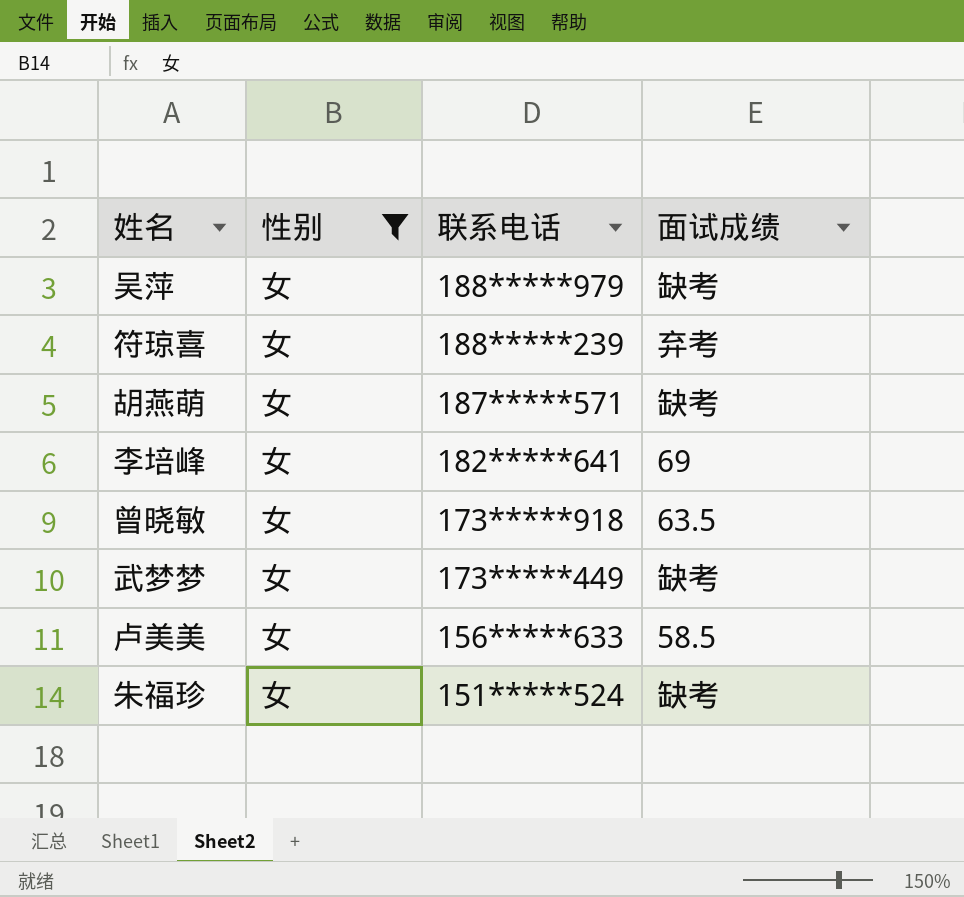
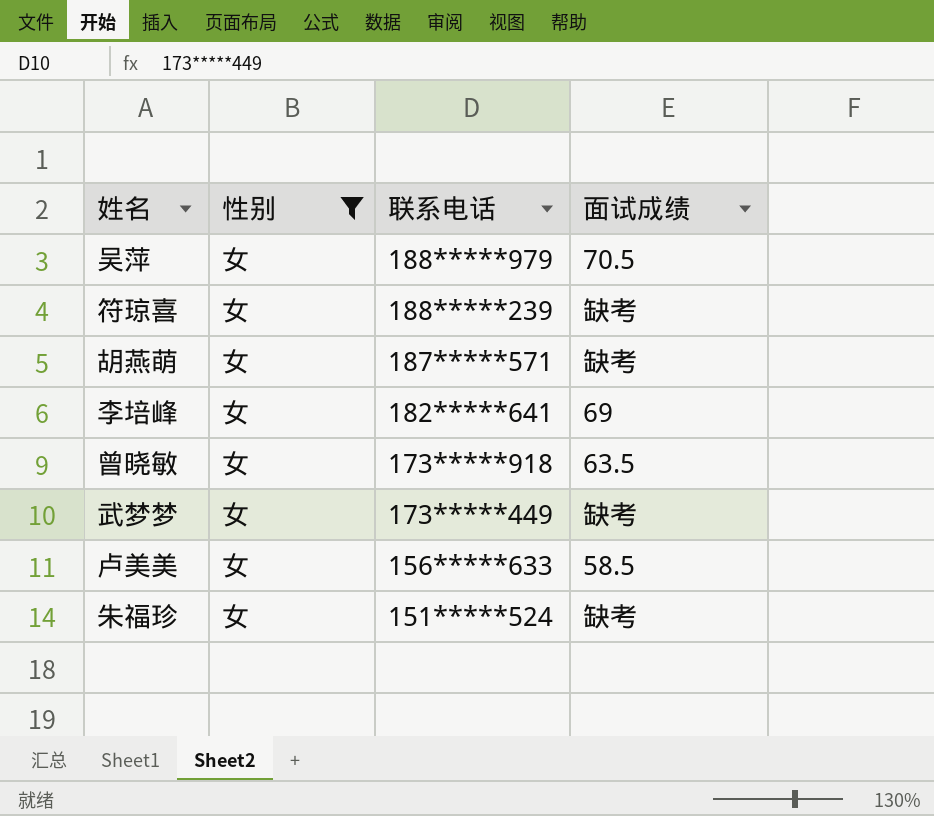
吴萍 | 面试成绩: 缺考 -> 70.5
符琼喜 | 面试成绩: 弃考 -> 缺考

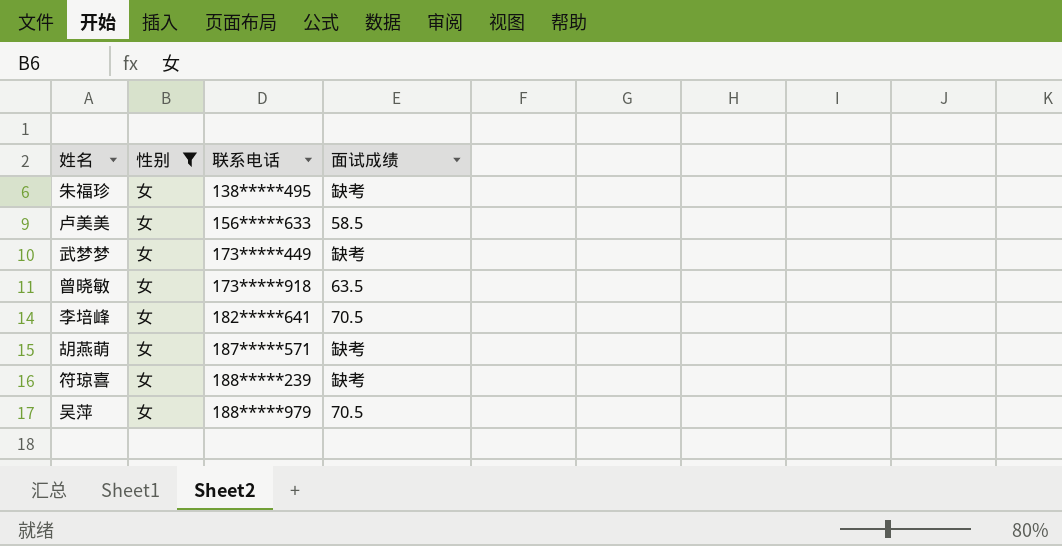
row order: 联系电话 descending -> 联系电话 ascending
朱福珍 | 联系电话: 151*****524 -> 138*****495
李培峰 | 面试成绩: 69 -> 70.5

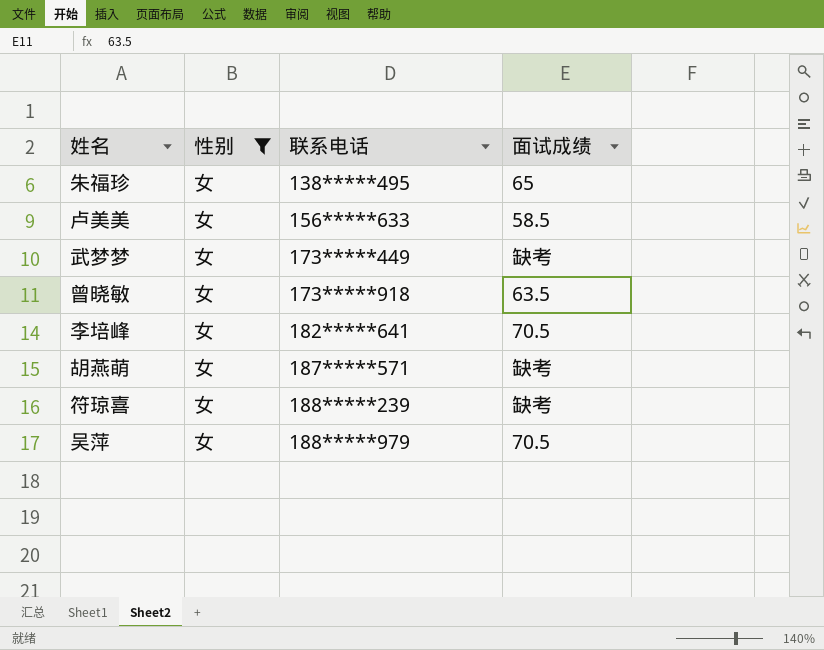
朱福珍 | 面试成绩: 缺考 -> 65

